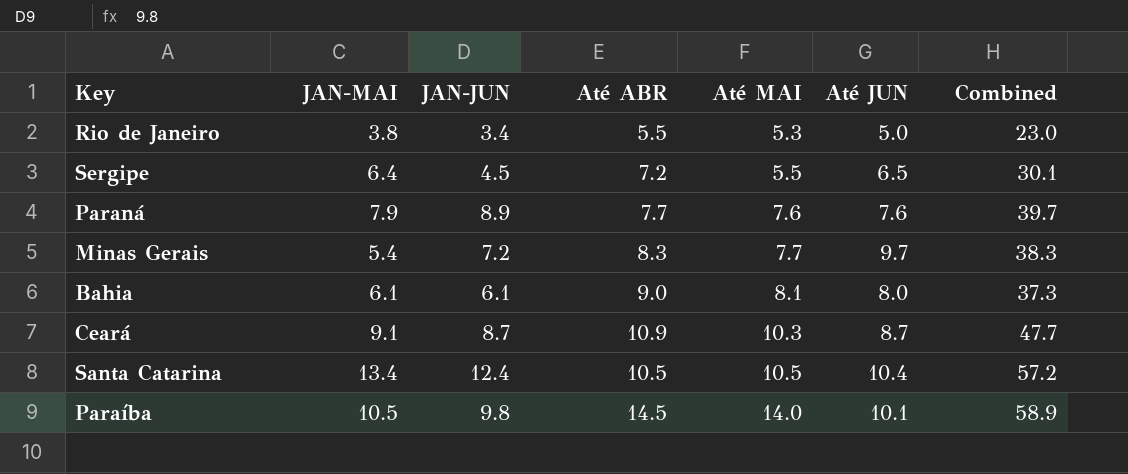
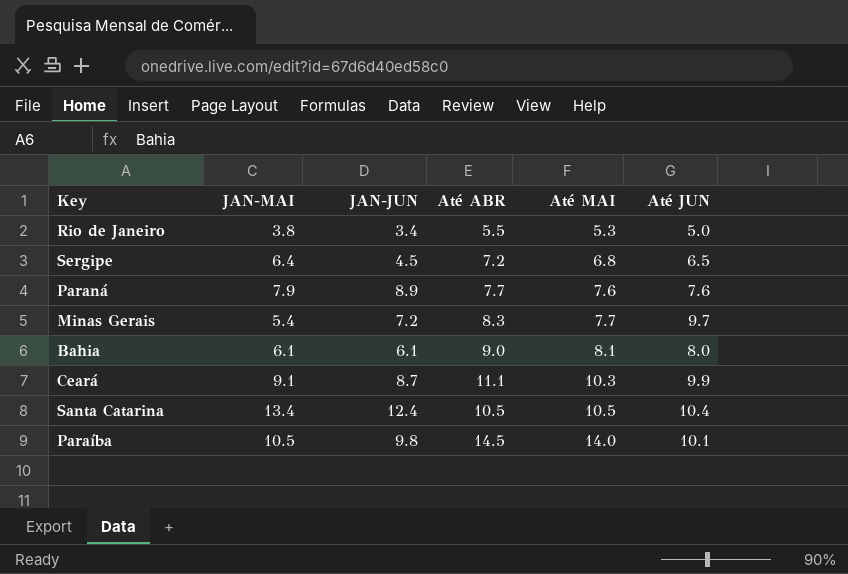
column Combined | formula: [JAN-MAI] + [JAN-JUN] + [Até ABR] + [Até MAI] + [Até JUN] -> none
Sergipe | Até MAI: 5.5 -> 6.8
Ceará | Até ABR: 10.9 -> 11.1
Ceará | Até JUN: 8.7 -> 9.9

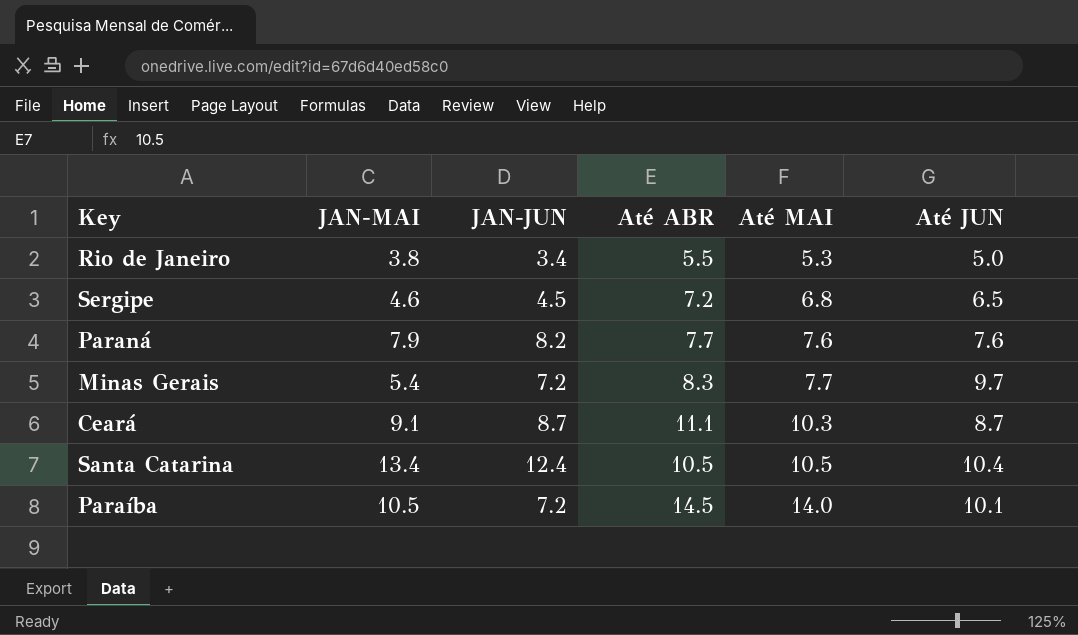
row Bahia: 6.1 | 6.1 | 9.0 | 8.1 | 8.0 -> none
Sergipe | JAN-MAI: 6.4 -> 4.6
Paraná | JAN-JUN: 8.9 -> 8.2
Ceará | Até JUN: 9.9 -> 8.7
Paraíba | JAN-JUN: 9.8 -> 7.2

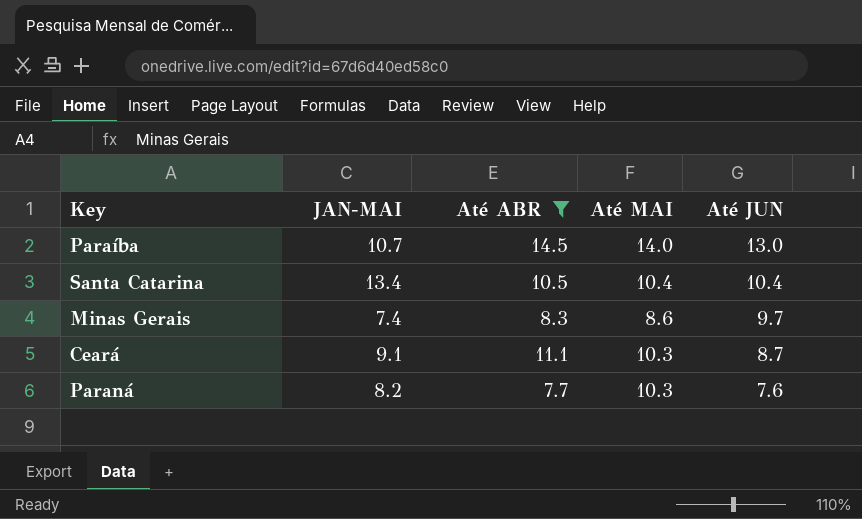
filter: none -> Até ABR >= 7.7
row order: Até MAI ascending -> Até JUN descending
column JAN-JUN | position: 3 -> none
Paraíba | JAN-MAI: 10.5 -> 10.7
Paraíba | Até JUN: 10.1 -> 13.0
Santa Catarina | Até MAI: 10.5 -> 10.4
Minas Gerais | JAN-MAI: 5.4 -> 7.4
Minas Gerais | Até MAI: 7.7 -> 8.6
Paraná | JAN-MAI: 7.9 -> 8.2
Paraná | Até MAI: 7.6 -> 10.3

